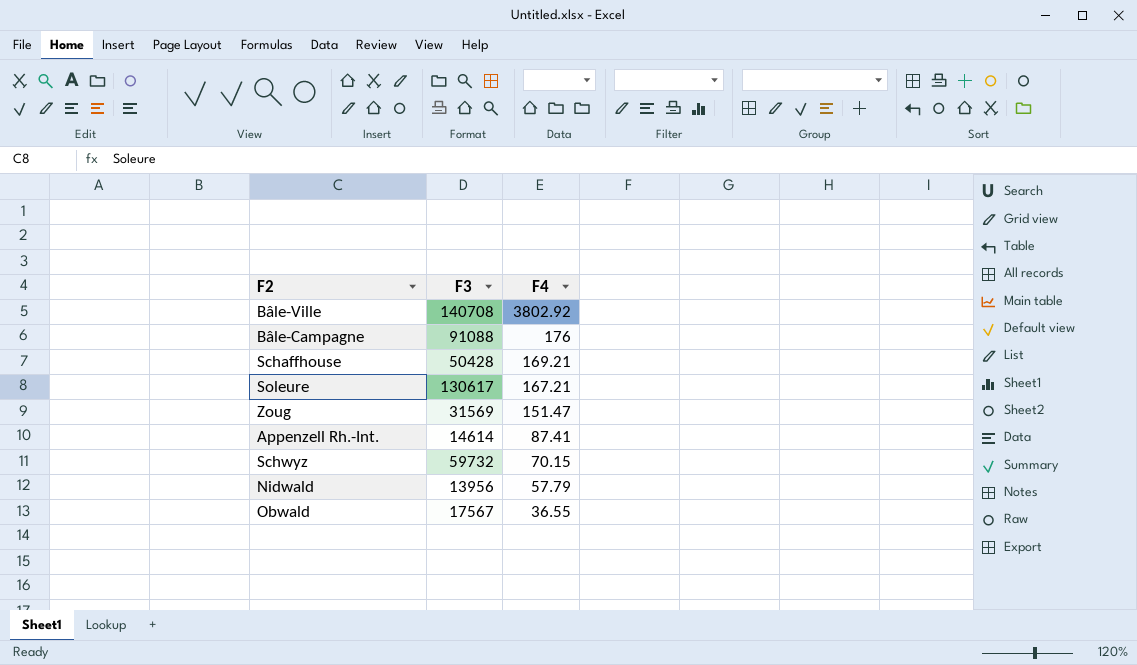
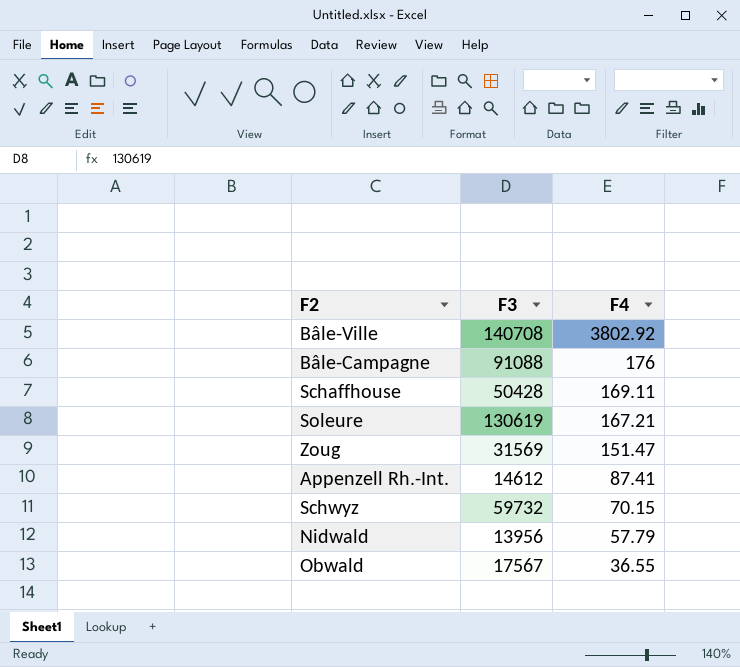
Schaffhouse | F4: 169.21 -> 169.11
Soleure | F3: 130617 -> 130619
Appenzell Rh.-Int. | F3: 14614 -> 14612

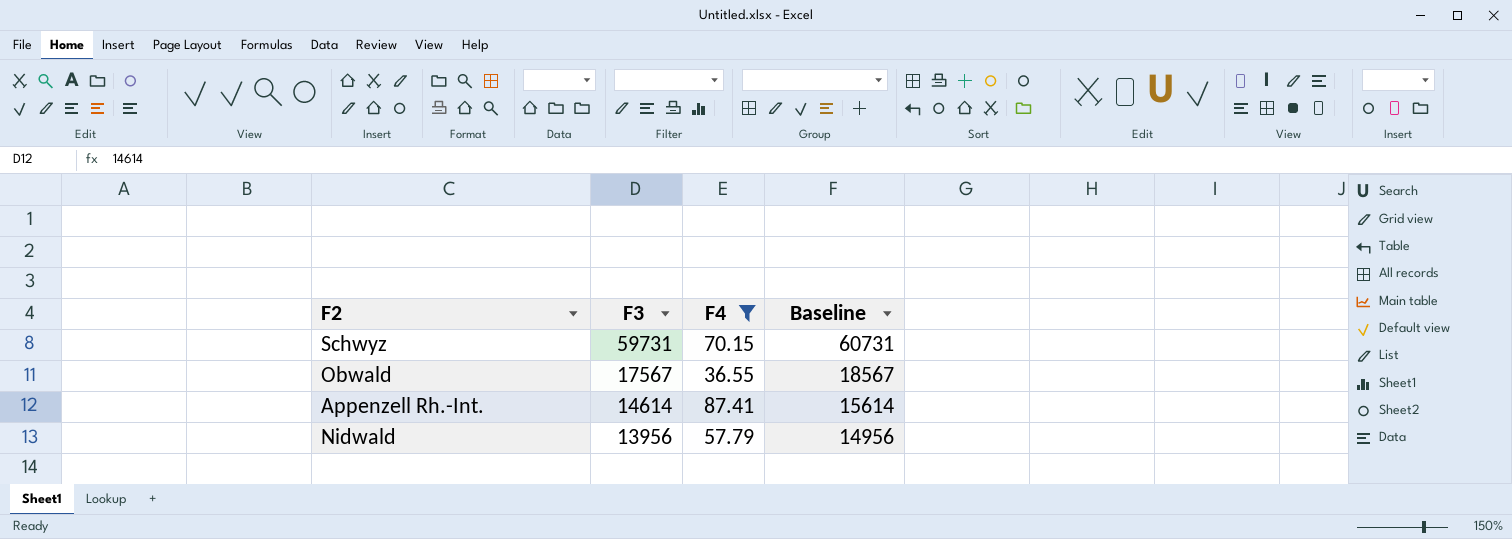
filter: none -> F4 <= 87.41
row order: F4 descending -> F3 descending
column Baseline | formula: none -> [F3] + 1000
Schwyz | F3: 59732 -> 59731
Appenzell Rh.-Int. | F3: 14612 -> 14614

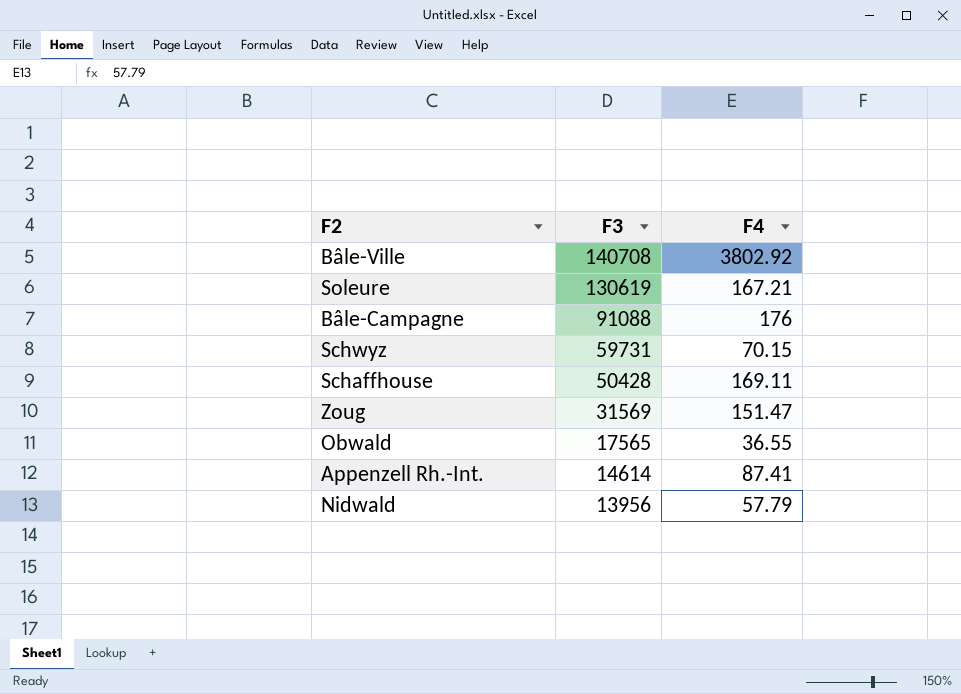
filter: F4 <= 87.41 -> none
column Baseline | formula: [F3] + 1000 -> none
Obwald | F3: 17567 -> 17565

